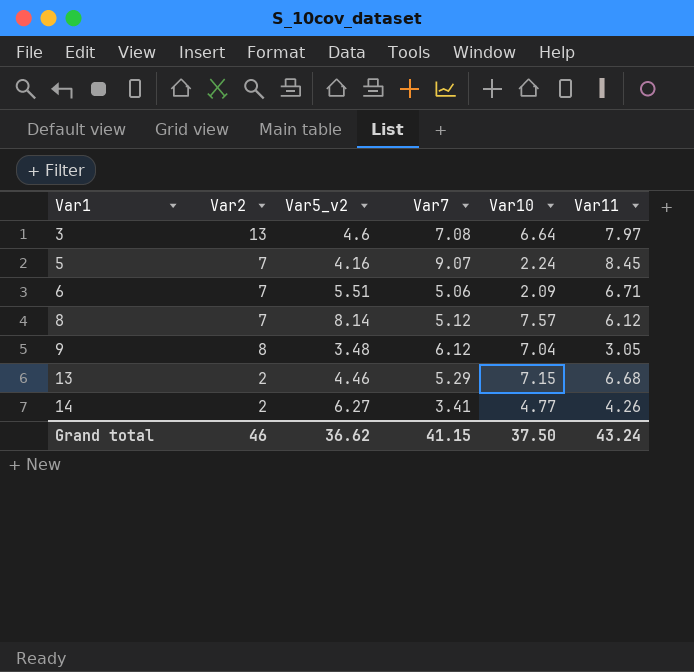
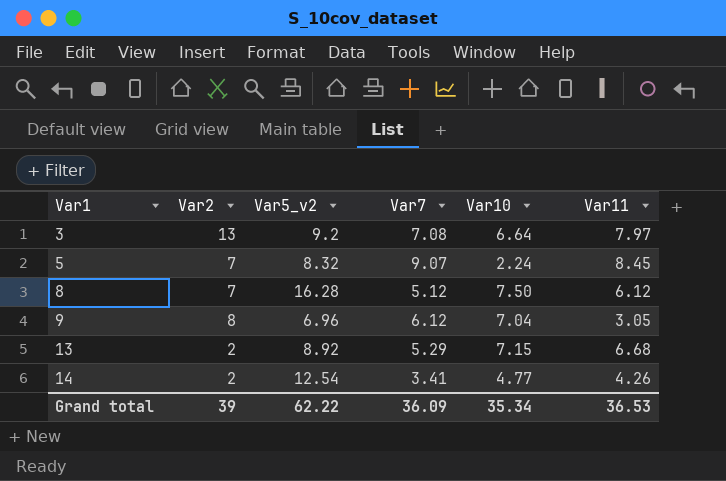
row 6: 7 | 5.51 | 5.06 | 2.09 | 6.71 -> none
3 | Var5_v2: 4.6 -> 9.2
5 | Var5_v2: 4.16 -> 8.32
8 | Var5_v2: 8.14 -> 16.28
8 | Var10: 7.57 -> 7.50
9 | Var5_v2: 3.48 -> 6.96
13 | Var5_v2: 4.46 -> 8.92
14 | Var5_v2: 6.27 -> 12.54
Grand total | Var2: 46 -> 39
Grand total | Var5_v2: 36.62 -> 62.22
Grand total | Var7: 41.15 -> 36.09
Grand total | Var10: 37.50 -> 35.34
Grand total | Var11: 43.24 -> 36.53

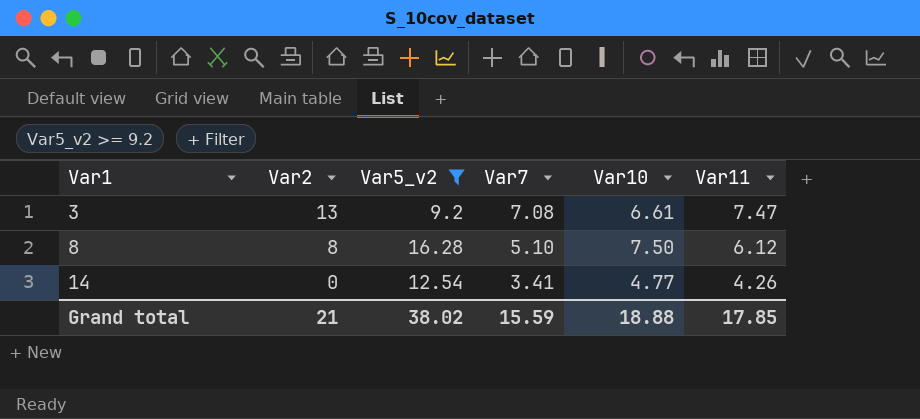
filter: none -> Var5_v2 >= 9.2
3 | Var10: 6.64 -> 6.61
3 | Var11: 7.97 -> 7.47
8 | Var2: 7 -> 8
8 | Var7: 5.12 -> 5.10
14 | Var2: 2 -> 0
Grand total | Var2: 39 -> 21
Grand total | Var5_v2: 62.22 -> 38.02
Grand total | Var7: 36.09 -> 15.59
Grand total | Var10: 35.34 -> 18.88
Grand total | Var11: 36.53 -> 17.85

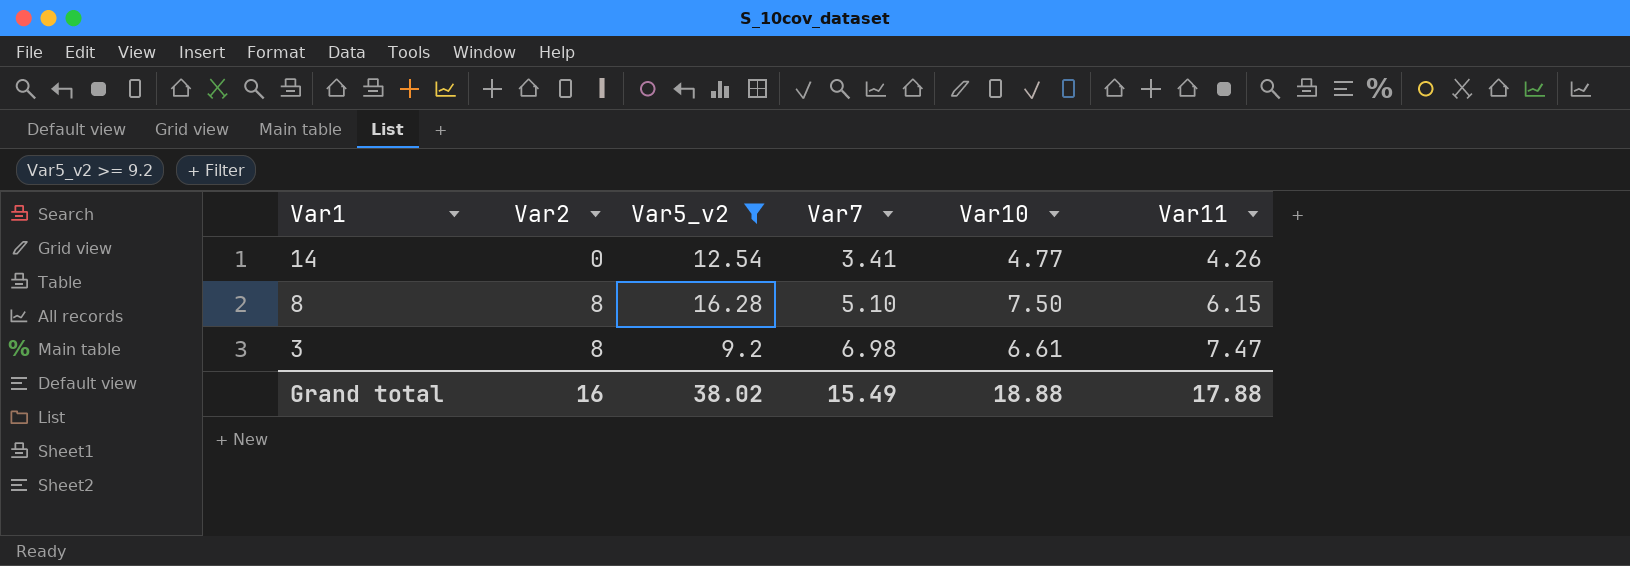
row order: Var1 ascending -> Var1 descending
8 | Var11: 6.12 -> 6.15
3 | Var2: 13 -> 8
3 | Var7: 7.08 -> 6.98
Grand total | Var2: 21 -> 16
Grand total | Var7: 15.59 -> 15.49
Grand total | Var11: 17.85 -> 17.88

